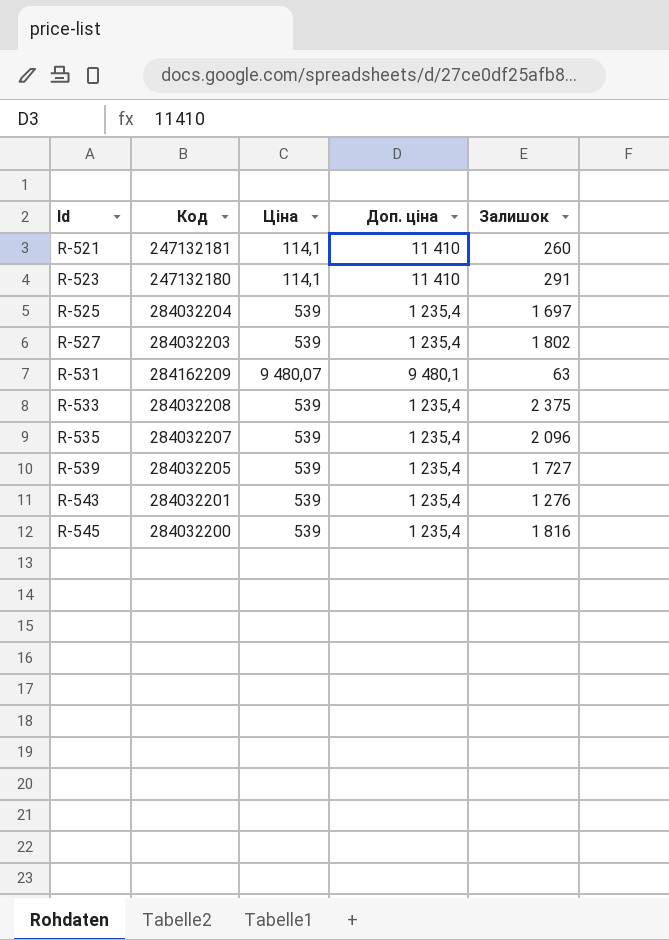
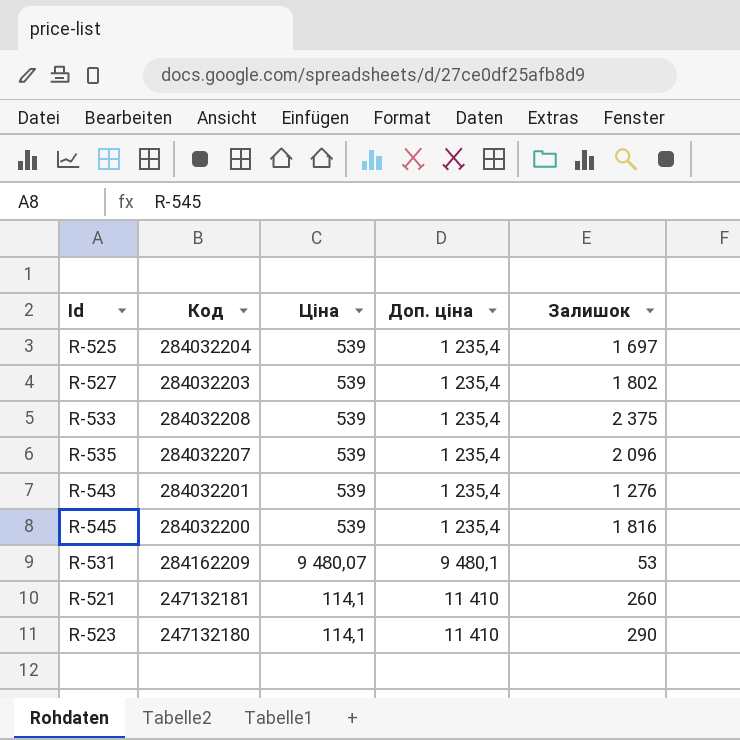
row order: Id ascending -> Доп. ціна ascending
row R-539: 284032205 | 539 | 1 235,4 | 1 727 -> none
R-531 | Залишок: 63 -> 53
R-523 | Залишок: 291 -> 290

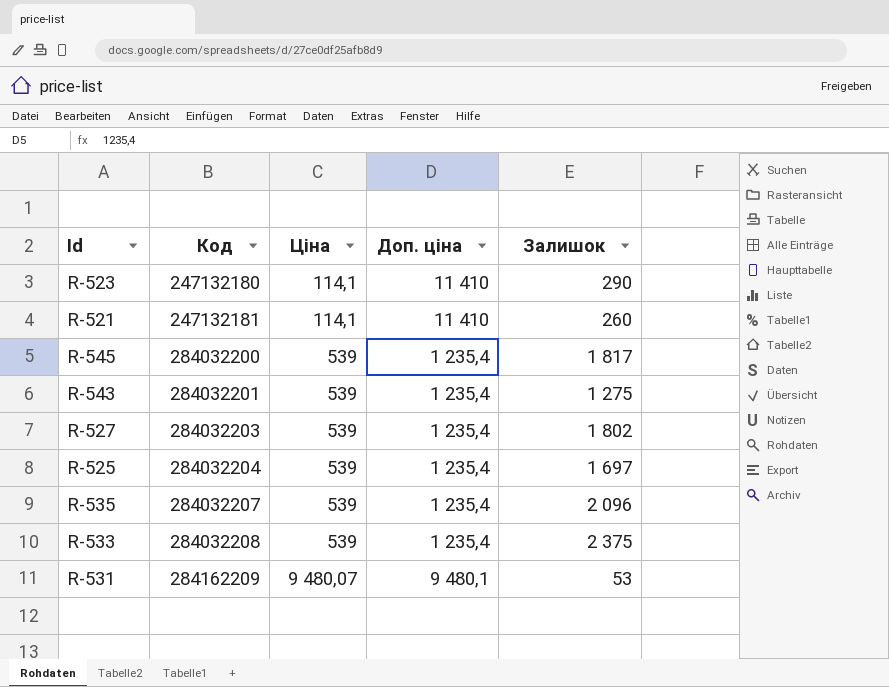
row order: Доп. ціна ascending -> Код ascending
R-545 | Залишок: 1 816 -> 1 817
R-543 | Залишок: 1 276 -> 1 275

